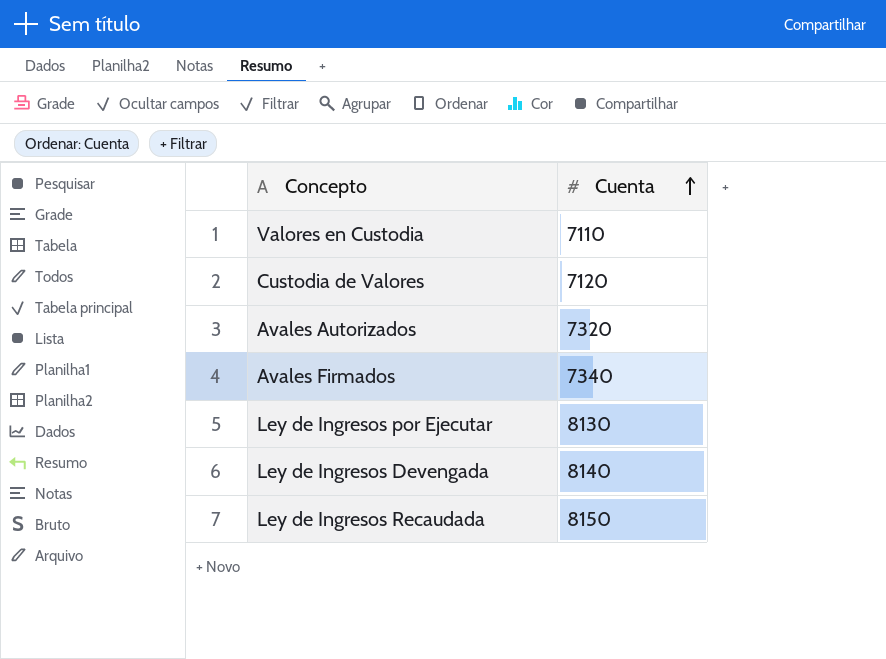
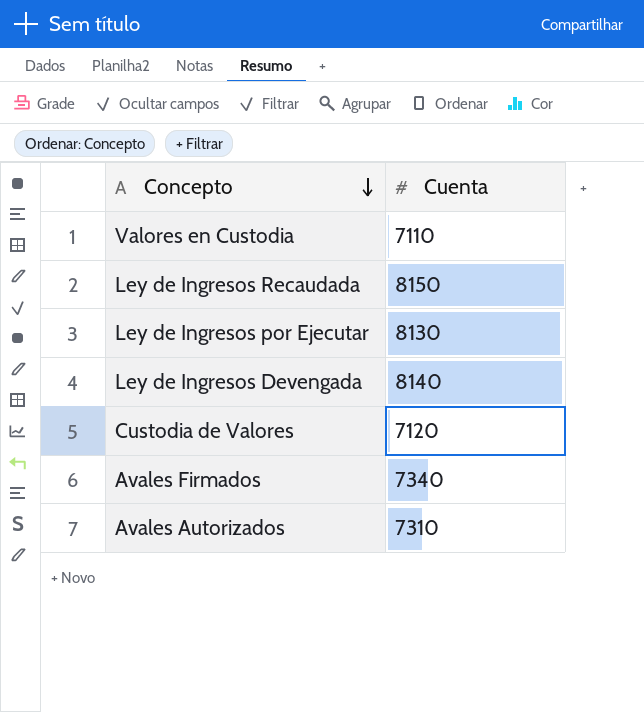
row order: Cuenta ascending -> Concepto descending
Avales Autorizados | Cuenta: 7320 -> 7310

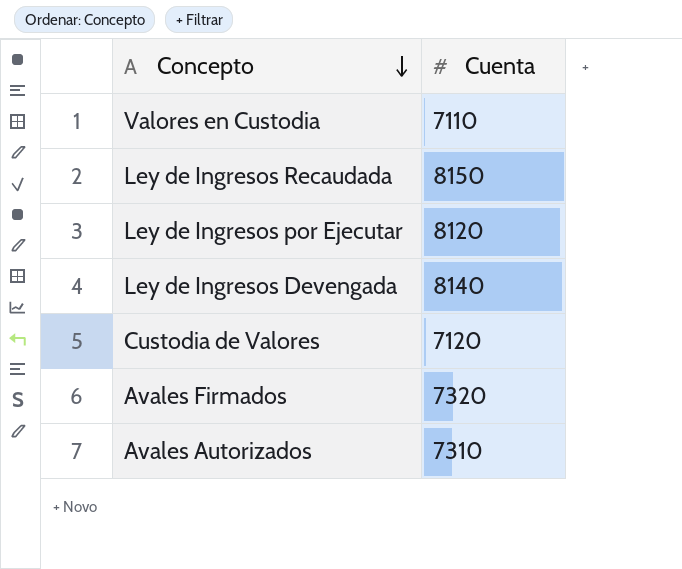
Ley de Ingresos por Ejecutar | Cuenta: 8130 -> 8120
Avales Firmados | Cuenta: 7340 -> 7320

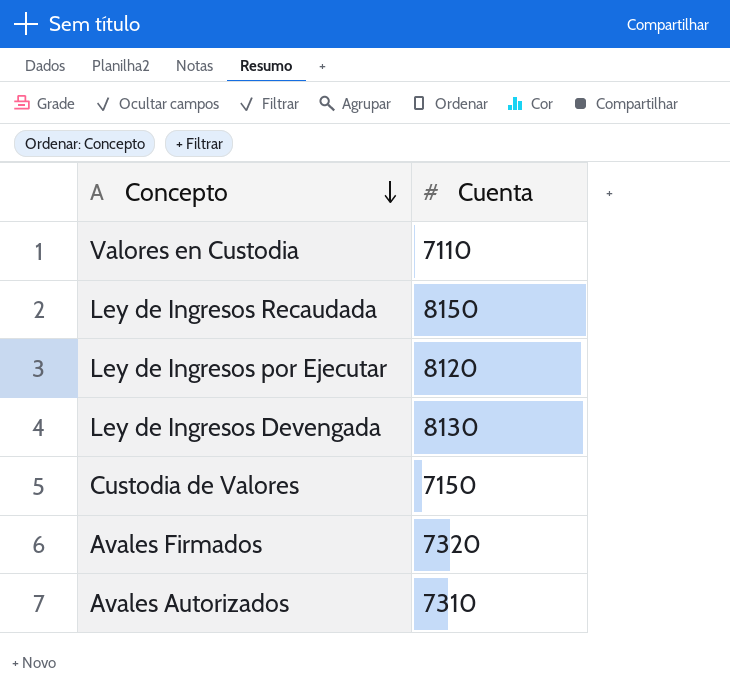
Ley de Ingresos Devengada | Cuenta: 8140 -> 8130
Custodia de Valores | Cuenta: 7120 -> 7150

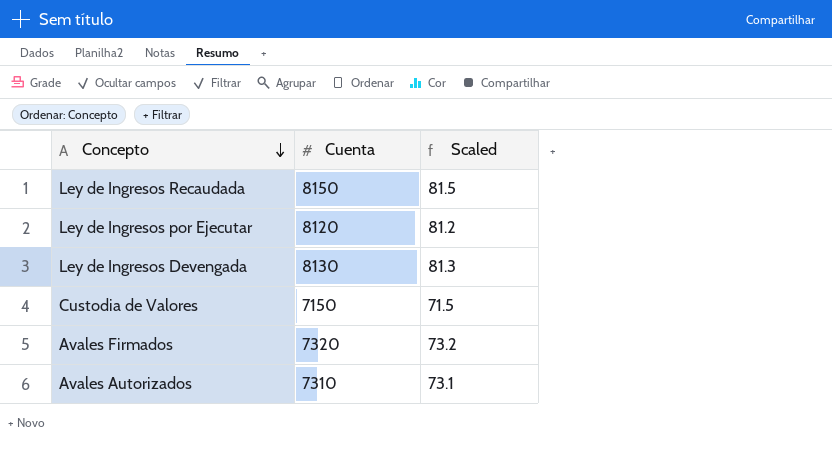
column Scaled | formula: none -> [Cuenta] * 0.01
row Valores en Custodia: 7110 -> none

